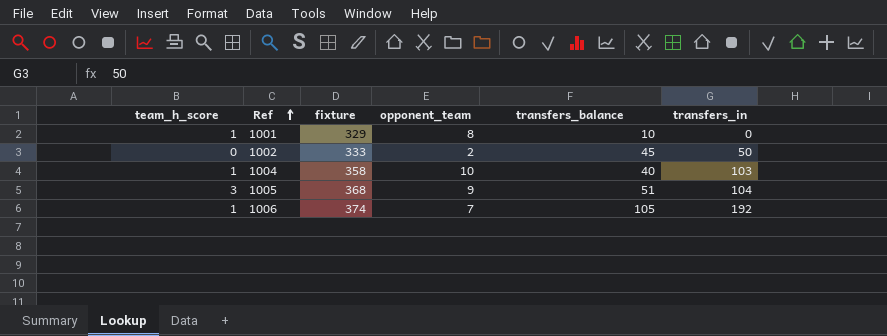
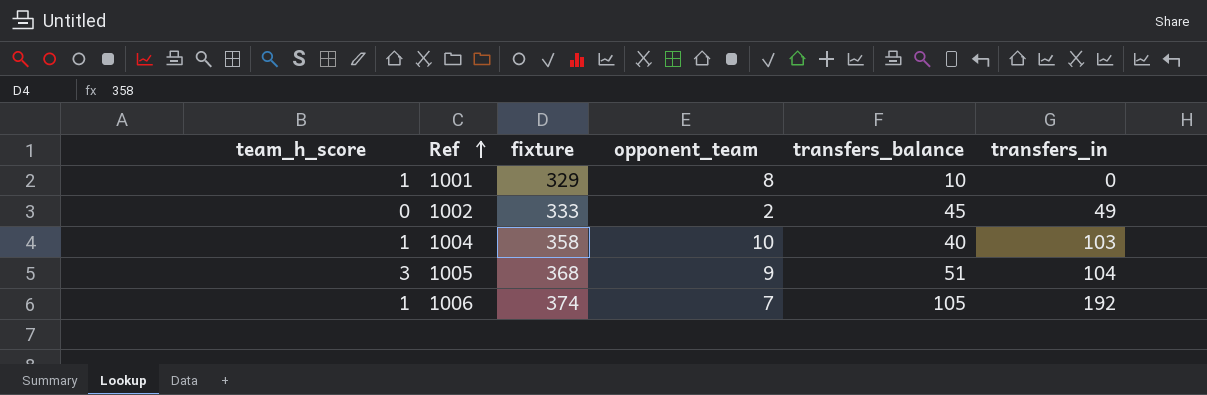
1002 | transfers_in: 50 -> 49

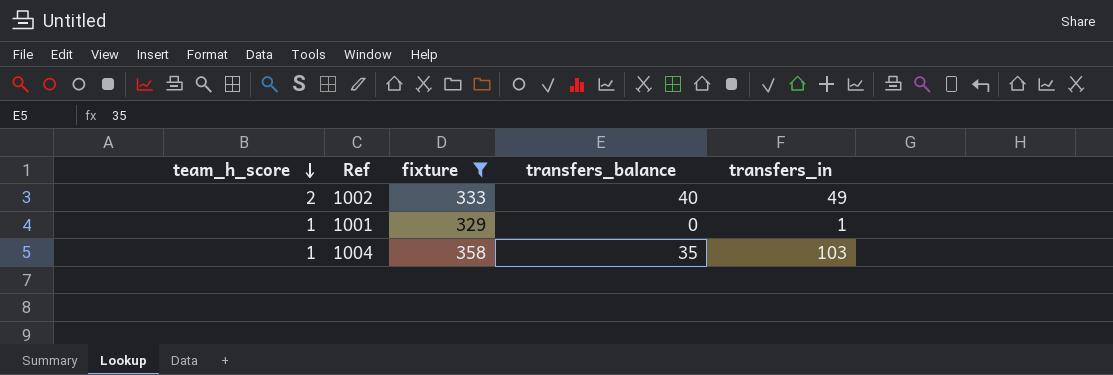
filter: none -> fixture <= 358
row order: Ref ascending -> team_h_score descending
column opponent_team | position: 4 -> none
1002 | team_h_score: 0 -> 2
1002 | transfers_balance: 45 -> 40
1001 | transfers_balance: 10 -> 0
1001 | transfers_in: 0 -> 1
1004 | transfers_balance: 40 -> 35

